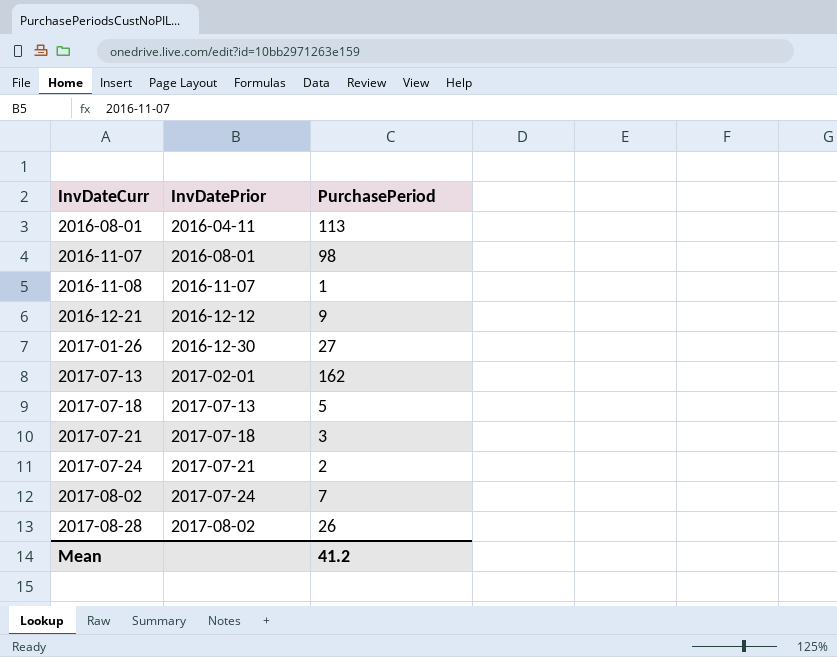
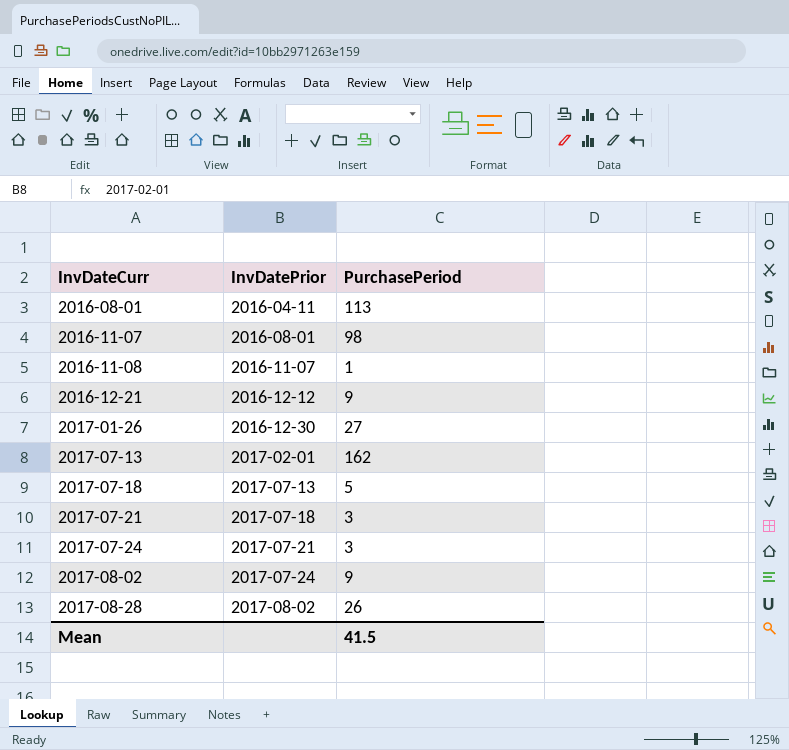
2017-07-24 | PurchasePeriod: 2 -> 3
2017-08-02 | PurchasePeriod: 7 -> 9
Mean | PurchasePeriod: 41.2 -> 41.5

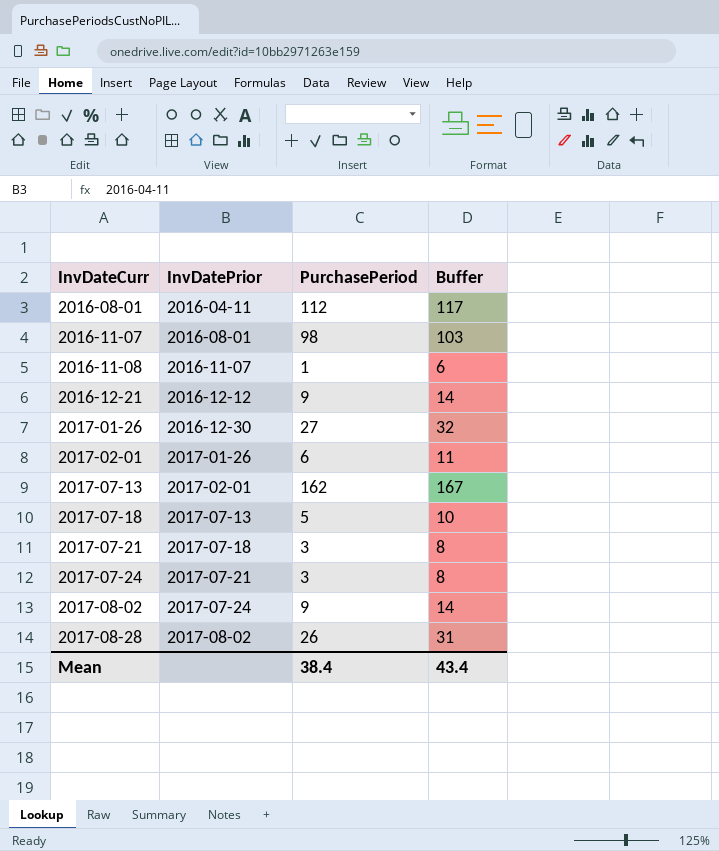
column Buffer | formula: none -> [PurchasePeriod] + 5
2016-08-01 | PurchasePeriod: 113 -> 112
row 2017-02-01: none -> 2017-01-26 | 6 | 11
Mean | PurchasePeriod: 41.5 -> 38.4

